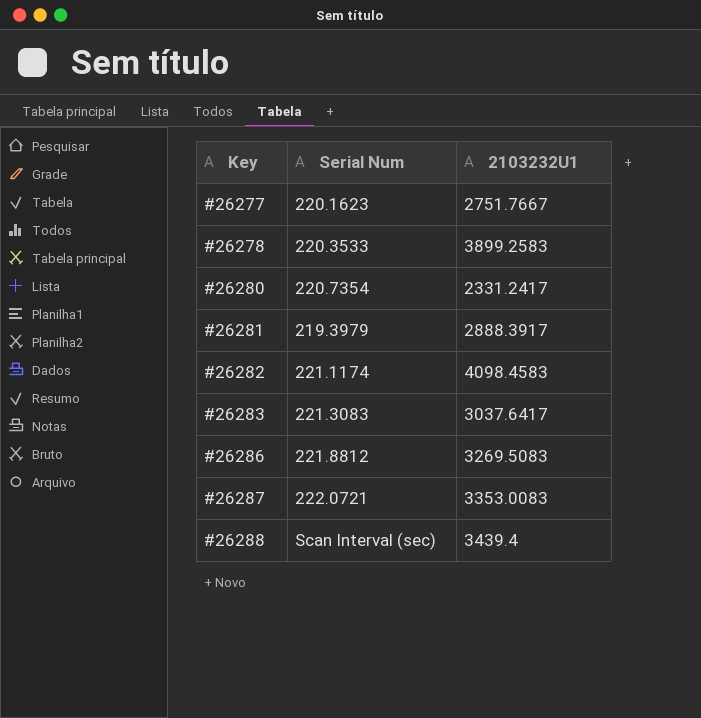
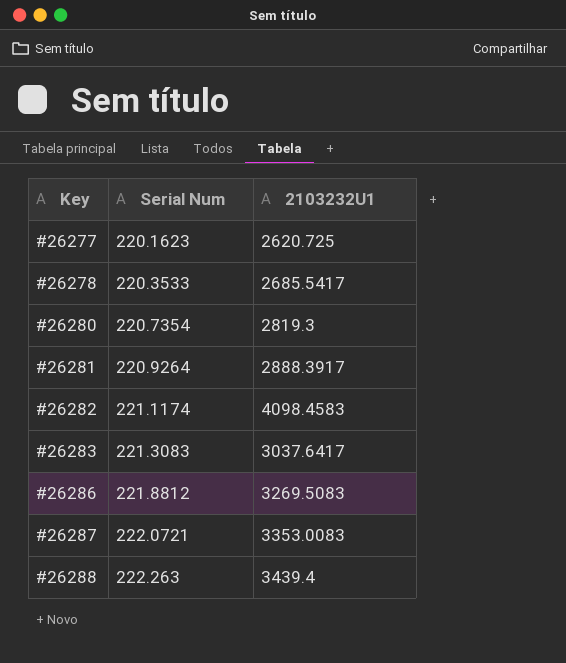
#26277 | 2103232U1: 2751.7667 -> 2620.725
#26278 | 2103232U1: 3899.2583 -> 2685.5417
#26280 | 2103232U1: 2331.2417 -> 2819.3
#26281 | Serial Num: 219.3979 -> 220.9264
#26288 | Serial Num: Scan Interval (sec) -> 222.263

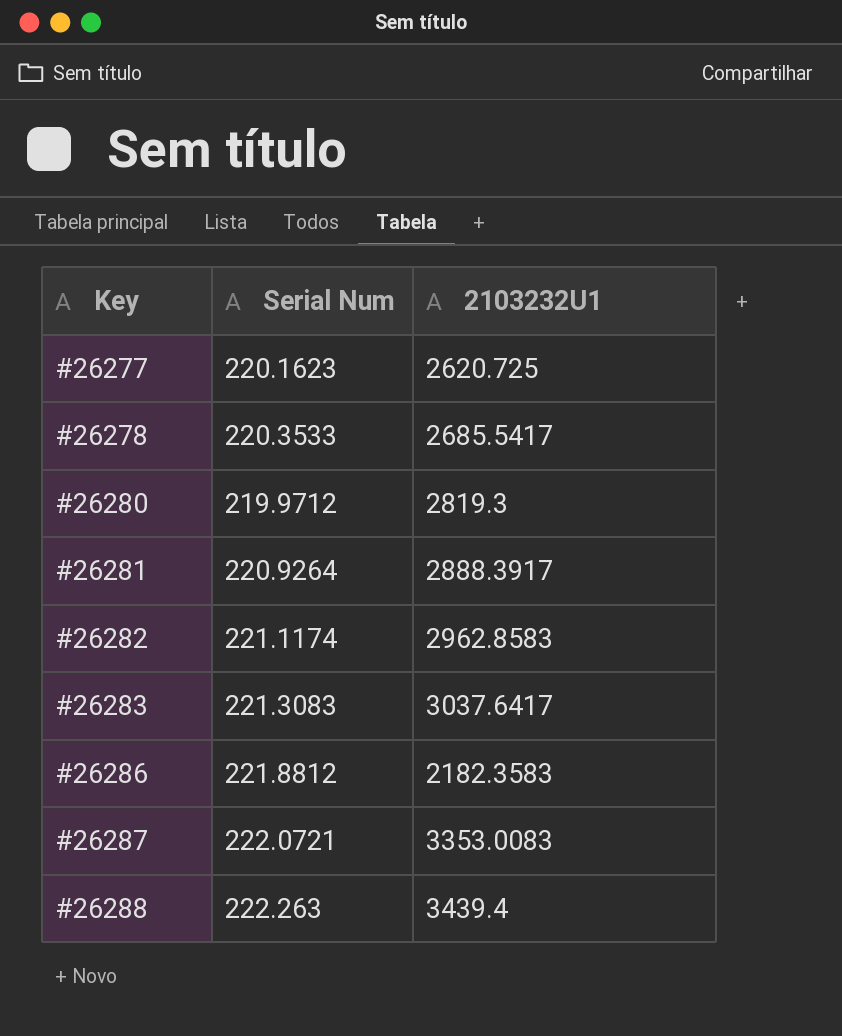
#26280 | Serial Num: 220.7354 -> 219.9712
#26282 | 2103232U1: 4098.4583 -> 2962.8583
#26286 | 2103232U1: 3269.5083 -> 2182.3583

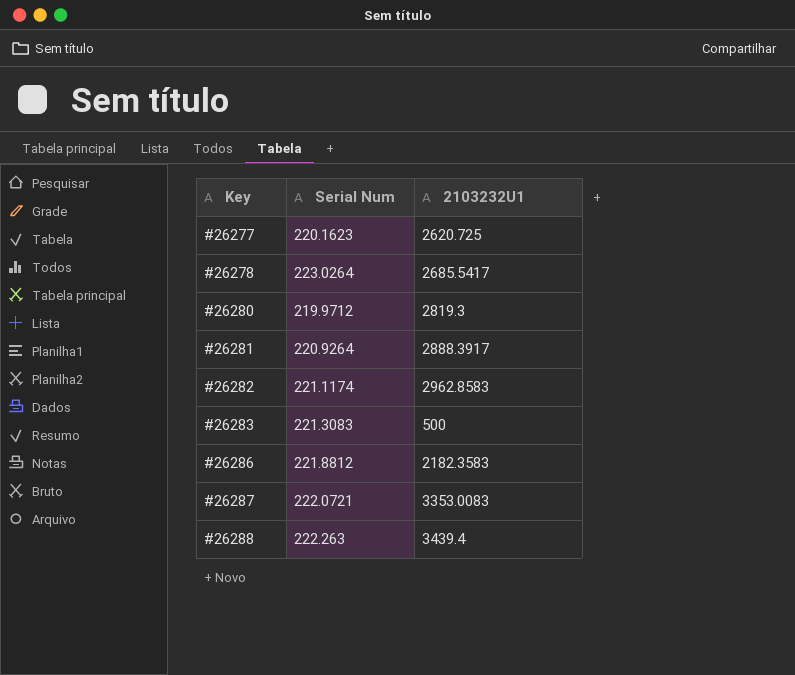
#26278 | Serial Num: 220.3533 -> 223.0264
#26283 | 2103232U1: 3037.6417 -> 500

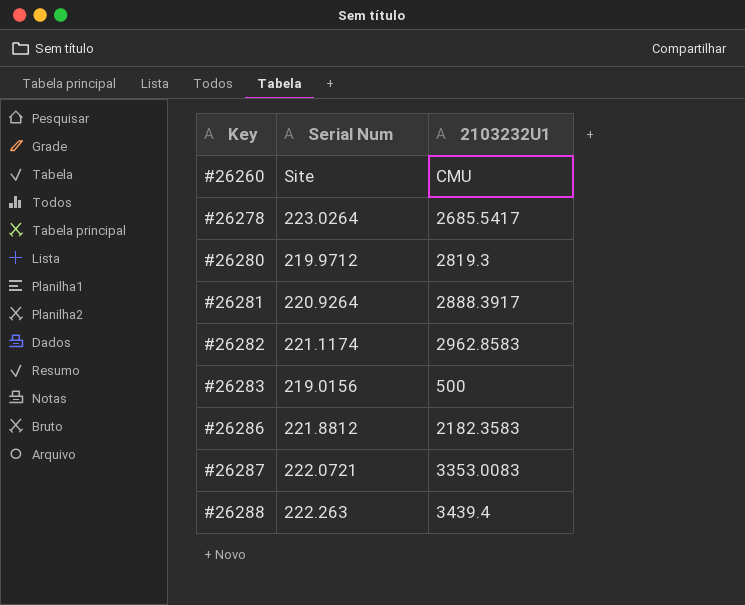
row #26277: 220.1623 | 2620.725 -> none
row #26260: none -> Site | CMU
#26283 | Serial Num: 221.3083 -> 219.0156

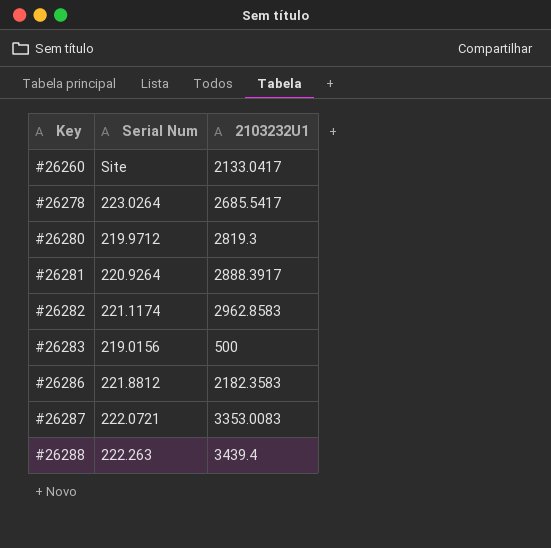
#26260 | 2103232U1: CMU -> 2133.0417

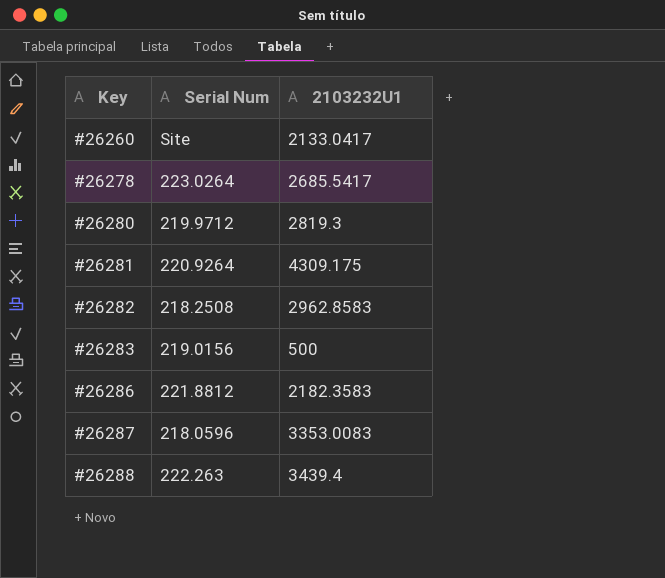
#26281 | 2103232U1: 2888.3917 -> 4309.175
#26282 | Serial Num: 221.1174 -> 218.2508
#26287 | Serial Num: 222.0721 -> 218.0596

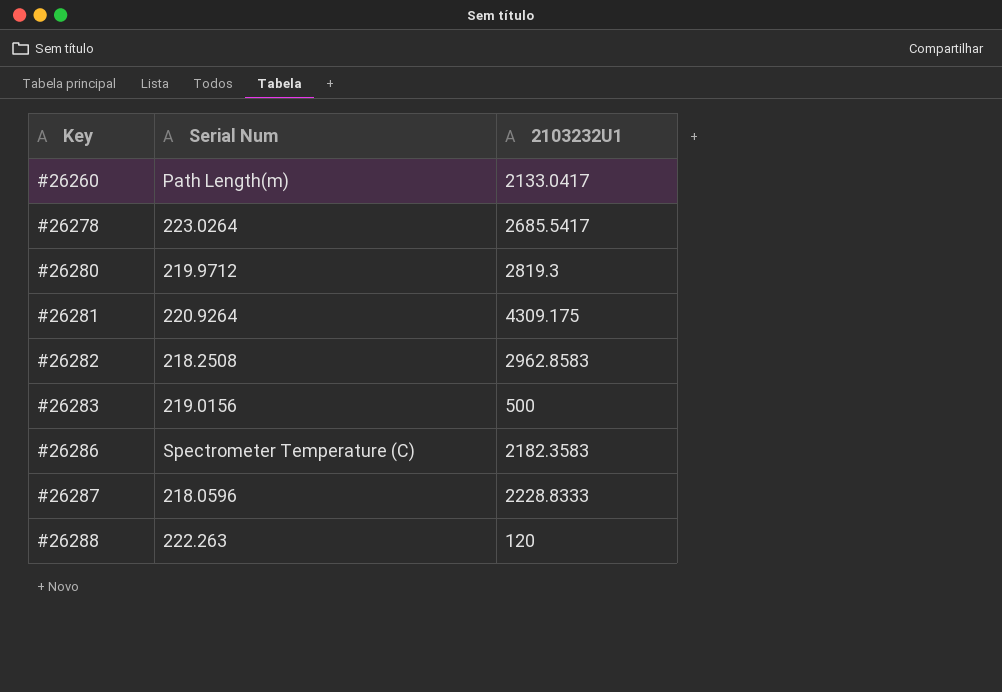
#26260 | Serial Num: Site -> Path Length(m)
#26286 | Serial Num: 221.8812 -> Spectrometer Temperature (C)
#26287 | 2103232U1: 3353.0083 -> 2228.8333
#26288 | 2103232U1: 3439.4 -> 120

